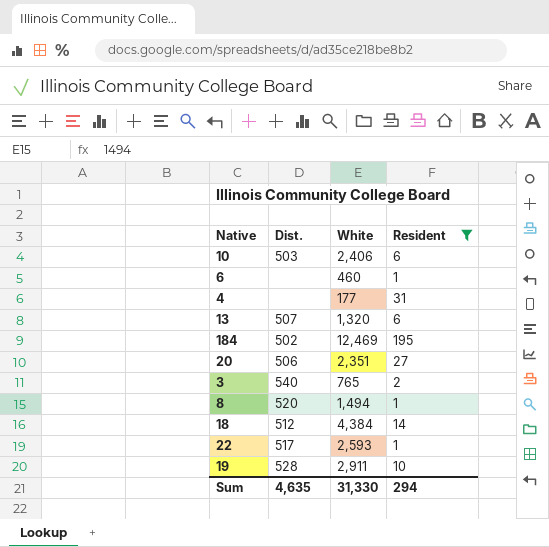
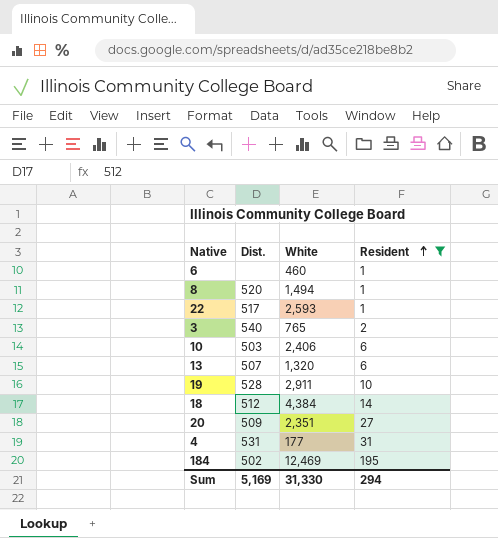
row order: none -> Resident ascending
20 | Dist.: 506 -> 509
4 | Dist.: none -> 531
Sum | Dist.: 4,635 -> 5,169

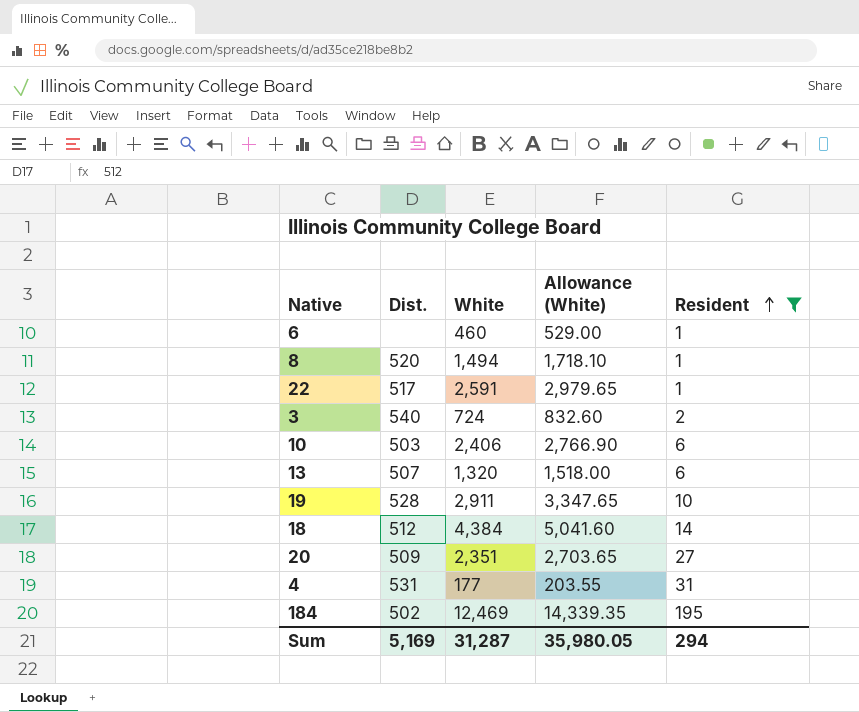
column Allowance (White) | formula: none -> [White] * 1.15
22 | White: 2,593 -> 2,591
3 | White: 765 -> 724
Sum | White: 31,330 -> 31,287

